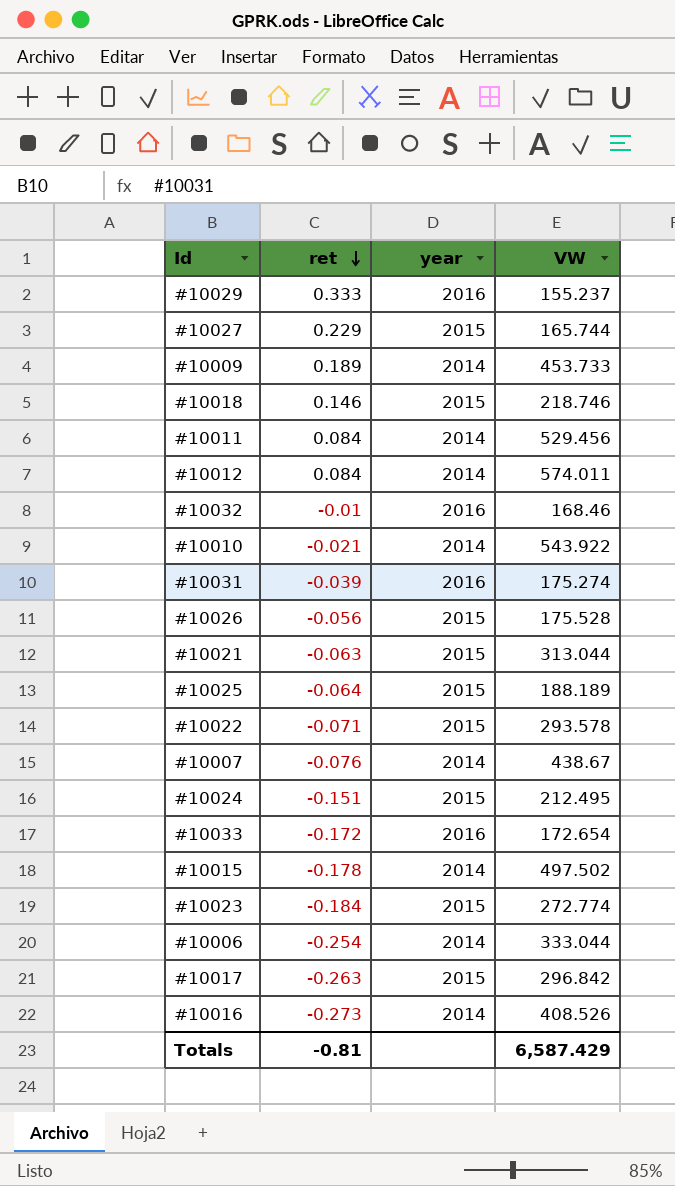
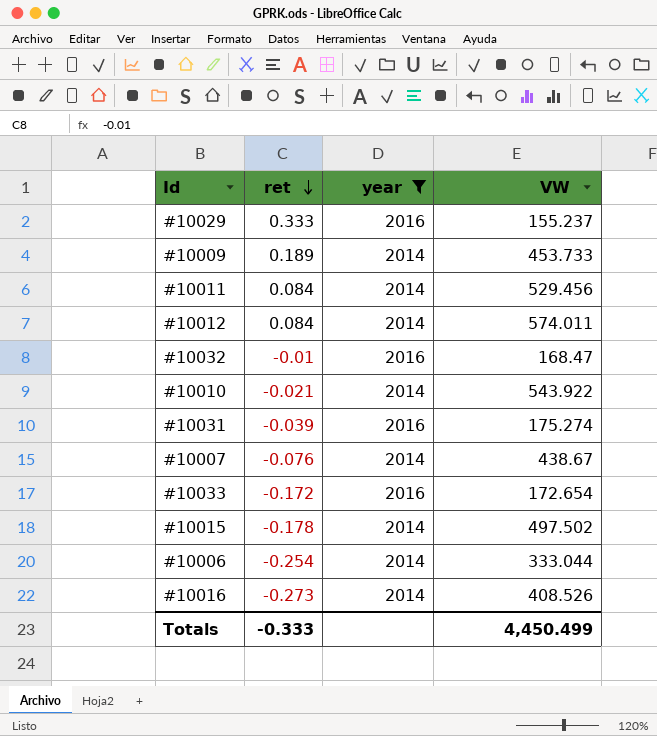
filter: none -> year != 2015
#10032 | VW: 168.46 -> 168.47
Totals | ret: -0.81 -> -0.333
Totals | VW: 6,587.429 -> 4,450.499

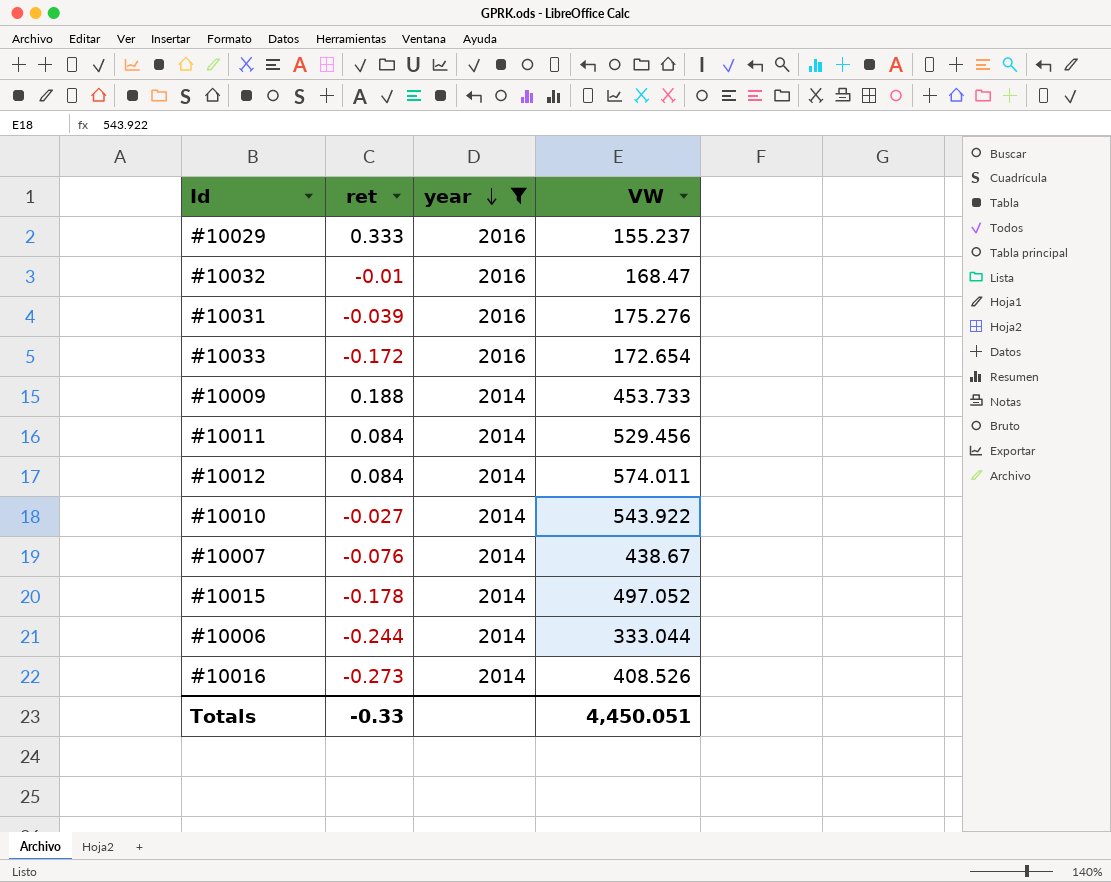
row order: ret descending -> year descending
#10031 | VW: 175.274 -> 175.276
#10009 | ret: 0.189 -> 0.188
#10010 | ret: -0.021 -> -0.027
#10015 | VW: 497.502 -> 497.052
#10006 | ret: -0.254 -> -0.244
Totals | ret: -0.333 -> -0.33
Totals | VW: 4,450.499 -> 4,450.051

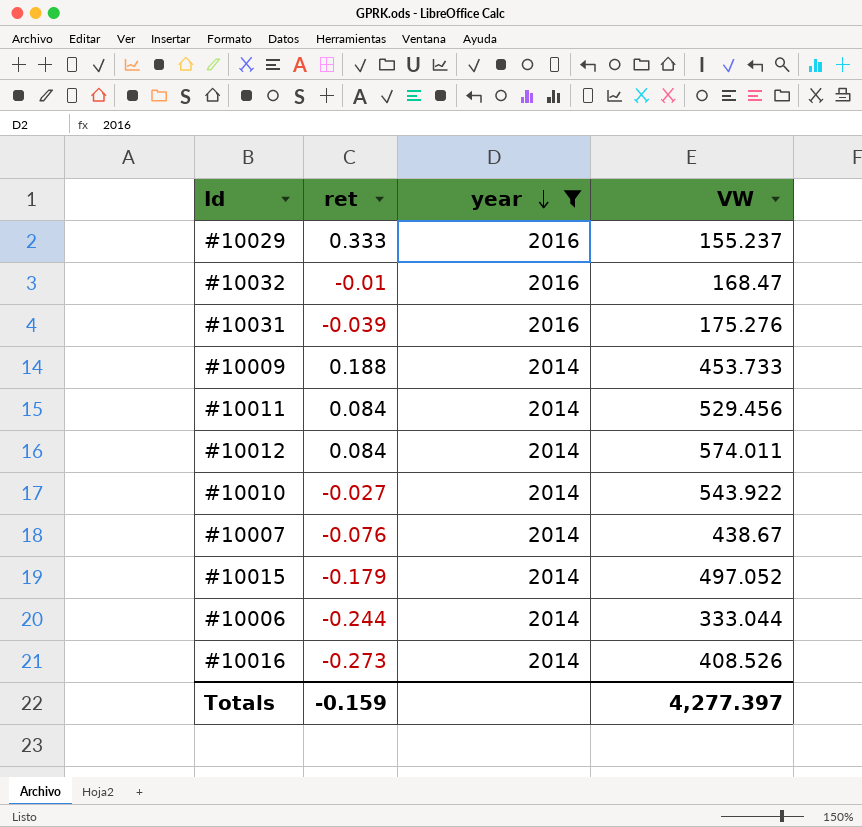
row #10033: -0.172 | 2016 | 172.654 -> none
#10015 | ret: -0.178 -> -0.179
Totals | ret: -0.33 -> -0.159
Totals | VW: 4,450.051 -> 4,277.397

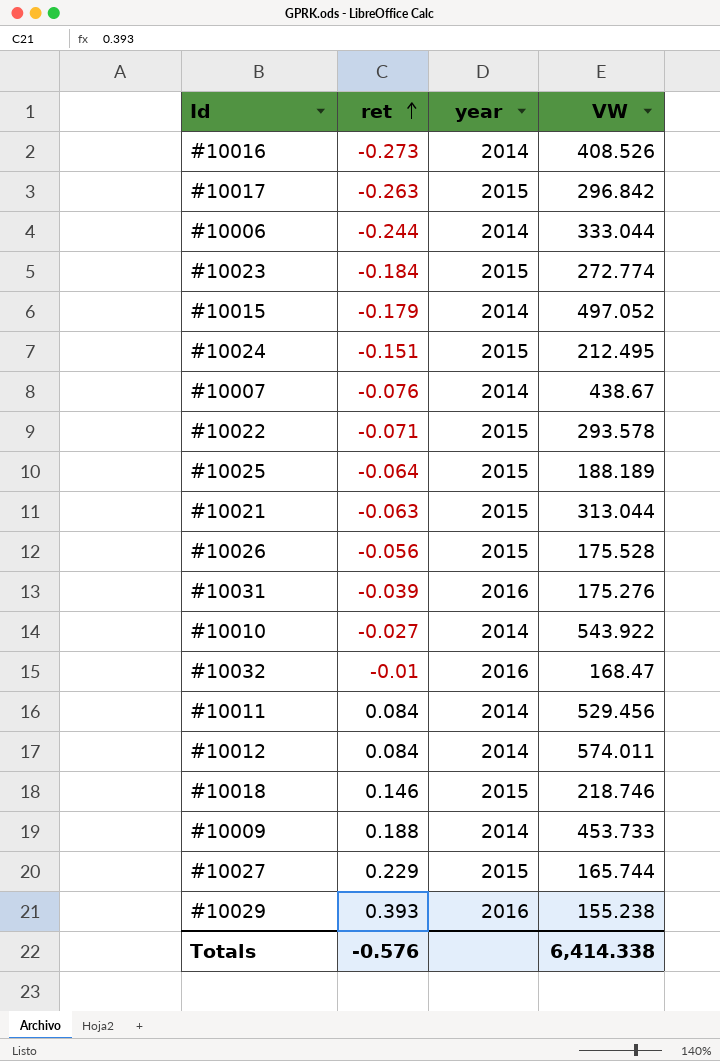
filter: year != 2015 -> none
row order: year descending -> ret ascending
#10029 | ret: 0.333 -> 0.393
#10029 | VW: 155.237 -> 155.238
Totals | ret: -0.159 -> -0.576
Totals | VW: 4,277.397 -> 6,414.338

